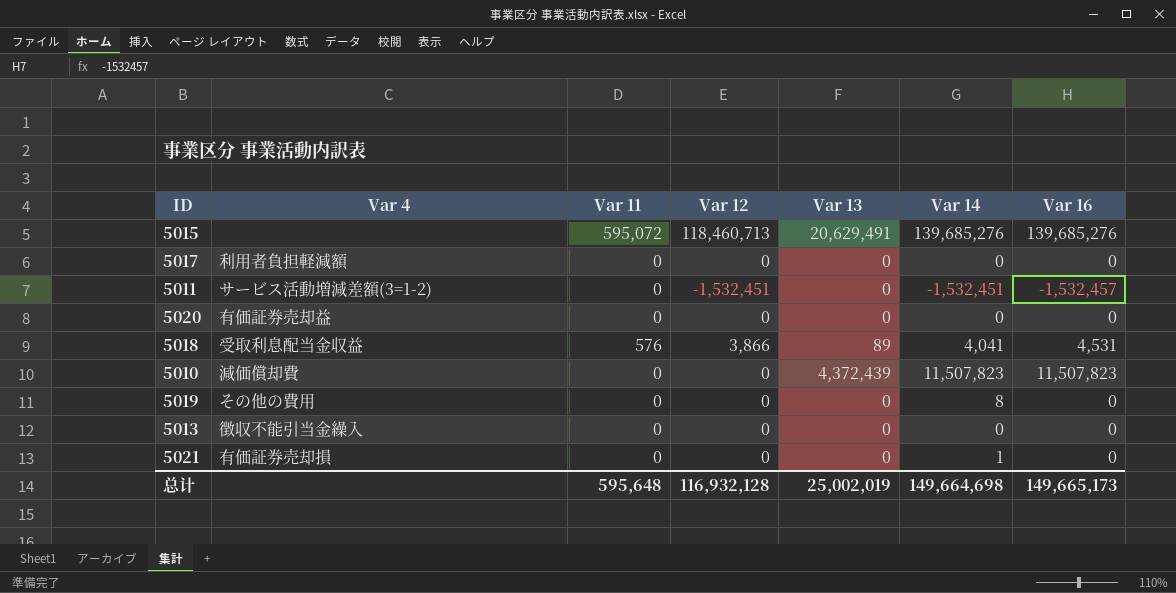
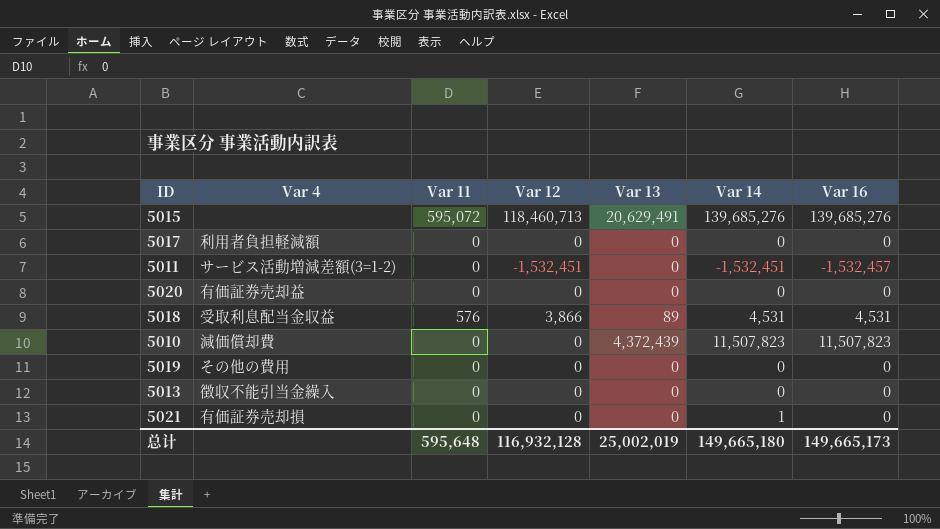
5018 | Var 14: 4,041 -> 4,531
5019 | Var 14: 8 -> 0
总计 | Var 14: 149,664,698 -> 149,665,180

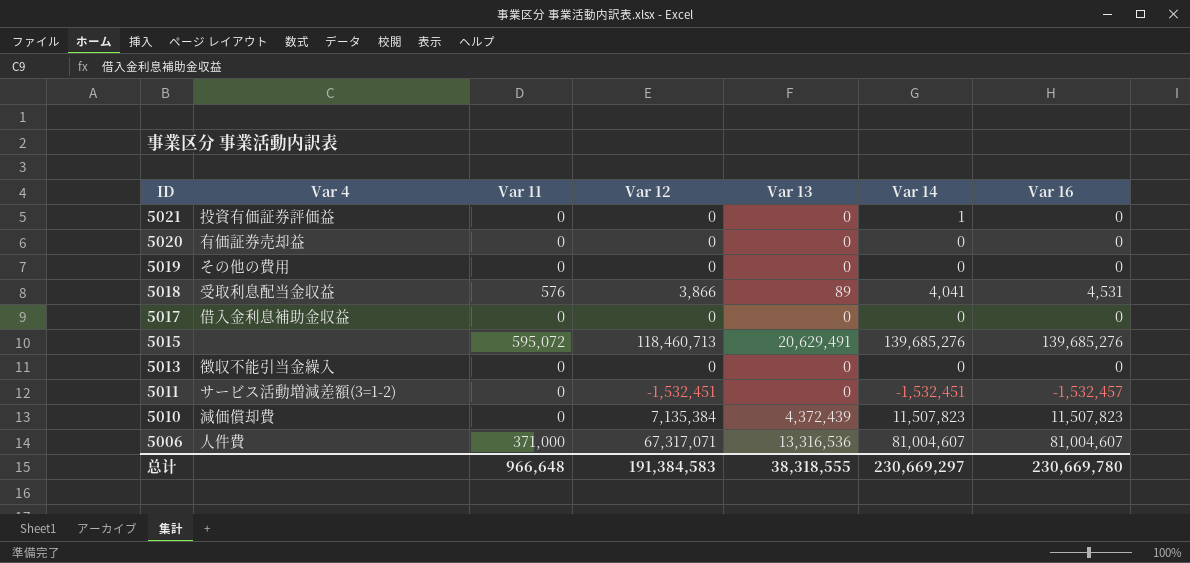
row order: none -> ID descending
5021 | Var 4: 有価証券売却損 -> 投資有価証券評価益
5018 | Var 14: 4,531 -> 4,041
5017 | Var 4: 利用者負担軽減額 -> 借入金利息補助金収益
5010 | Var 12: 0 -> 7,135,384
row 5006: none -> 人件費 | 371,000 | 67,317,071 | 13,316,536 | 81,004,607 | 81,004,607
总计 | Var 11: 595,648 -> 966,648
总计 | Var 12: 116,932,128 -> 191,384,583
总计 | Var 13: 25,002,019 -> 38,318,555
总计 | Var 14: 149,665,180 -> 230,669,297
总计 | Var 16: 149,665,173 -> 230,669,780

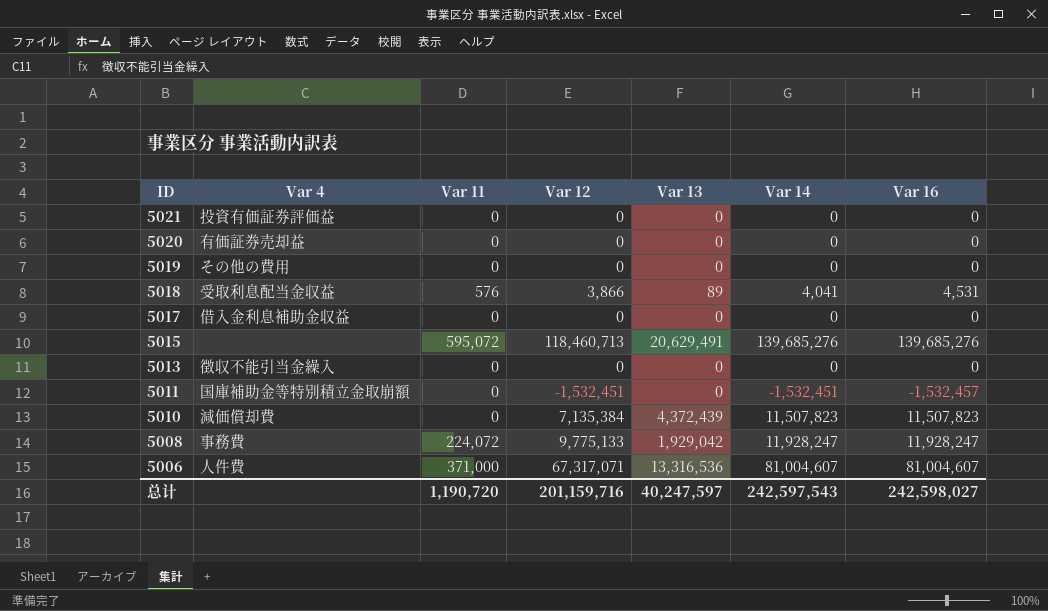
5021 | Var 14: 1 -> 0
5011 | Var 4: サービス活動増減差額(3=1-2) -> 国庫補助金等特別積立金取崩額
row 5008: none -> 事務費 | 224,072 | 9,775,133 | 1,929,042 | 11,928,247 | 11,928,247
总计 | Var 11: 966,648 -> 1,190,720
总计 | Var 12: 191,384,583 -> 201,159,716
总计 | Var 13: 38,318,555 -> 40,247,597
总计 | Var 14: 230,669,297 -> 242,597,543
总计 | Var 16: 230,669,780 -> 242,598,027

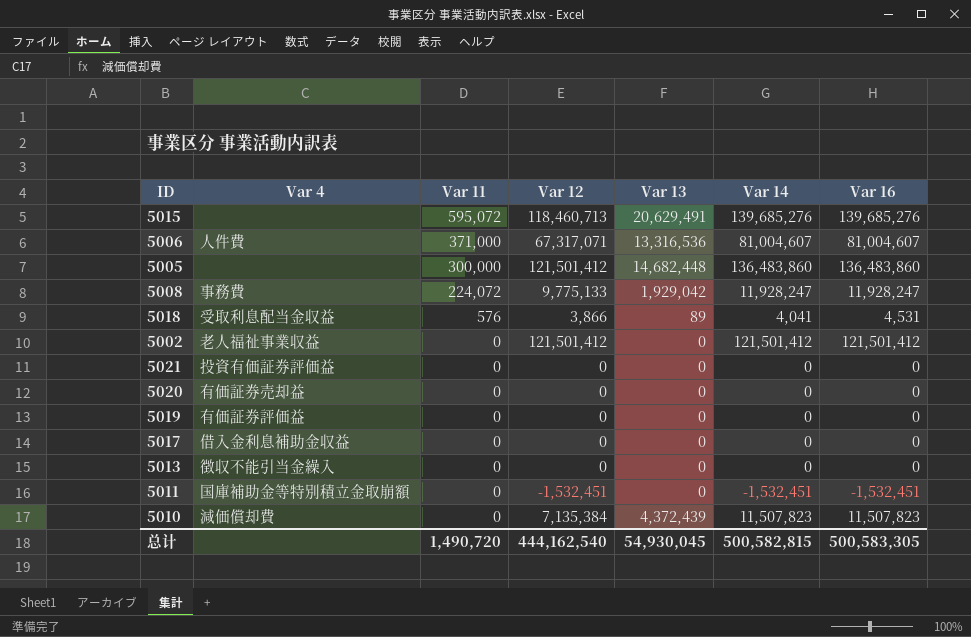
row order: ID descending -> Var 11 descending
row 5005: none -> none | 300,000 | 121,501,412 | 14,682,448 | 136,483,860 | 136,483,860
row 5002: none -> 老人福祉事業収益 | 0 | 121,501,412 | 0 | 121,501,412 | 121,501,412
5019 | Var 4: その他の費用 -> 有価証券評価益
5011 | Var 16: -1,532,457 -> -1,532,451
总计 | Var 11: 1,190,720 -> 1,490,720
总计 | Var 12: 201,159,716 -> 444,162,540
总计 | Var 13: 40,247,597 -> 54,930,045
总计 | Var 14: 242,597,543 -> 500,582,815
总计 | Var 16: 242,598,027 -> 500,583,305

